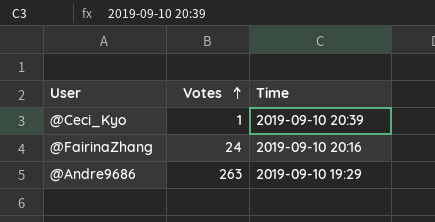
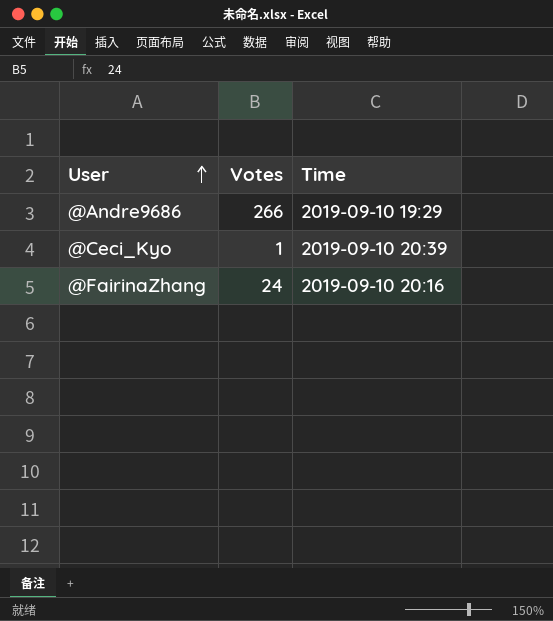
row order: Votes ascending -> User ascending
@Andre9686 | Votes: 263 -> 266

